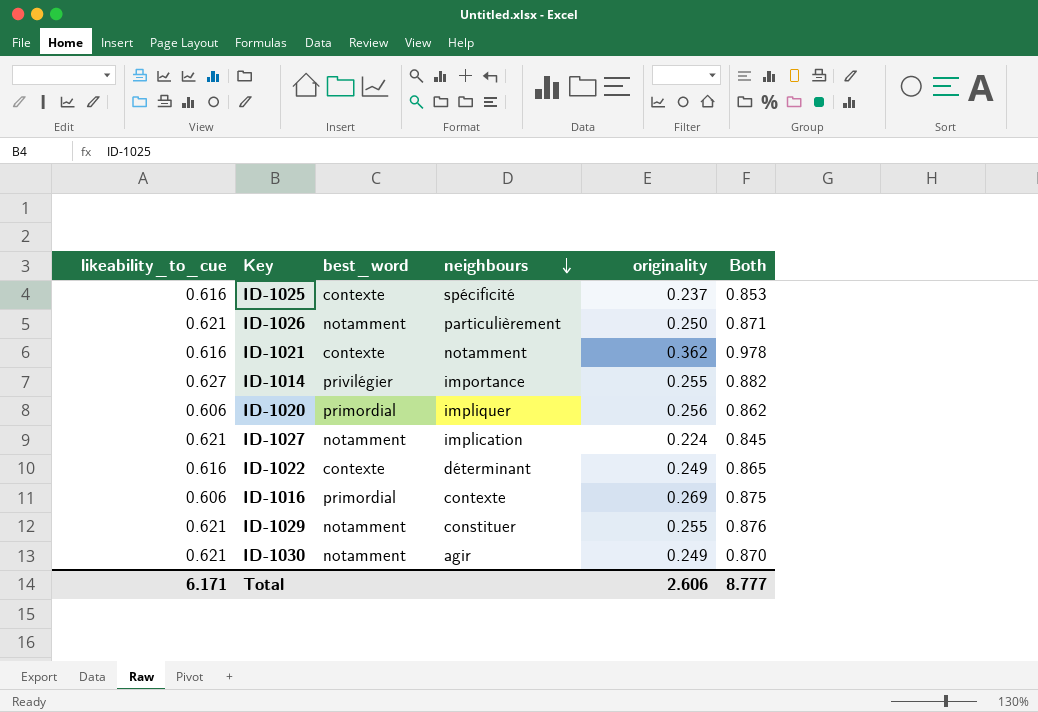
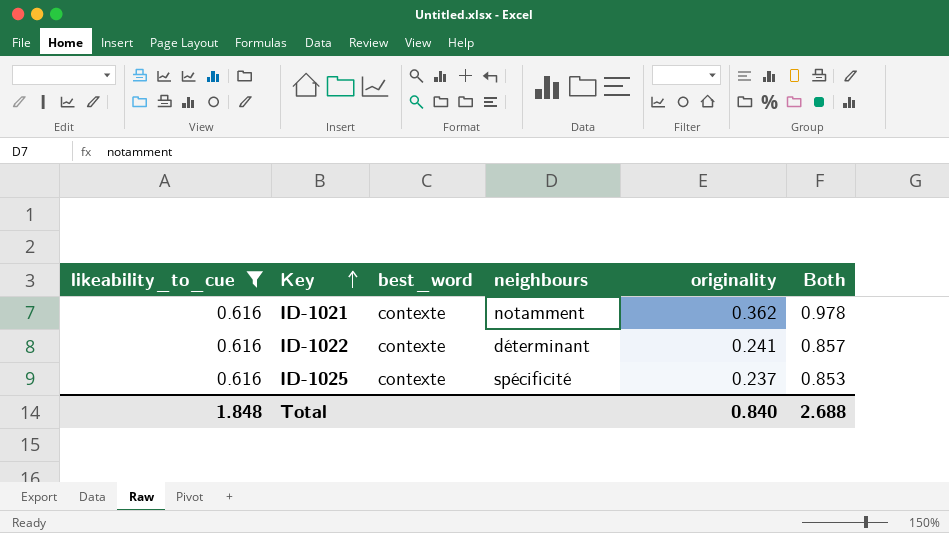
filter: none -> likeability_to_cue = 0.616
row order: neighbours descending -> Key ascending
ID-1022 | originality: 0.249 -> 0.241
ID-1022 | Both: 0.865 -> 0.857
Total | likeability_to_cue: 6.171 -> 1.848
Total | originality: 2.606 -> 0.840
Total | Both: 8.777 -> 2.688

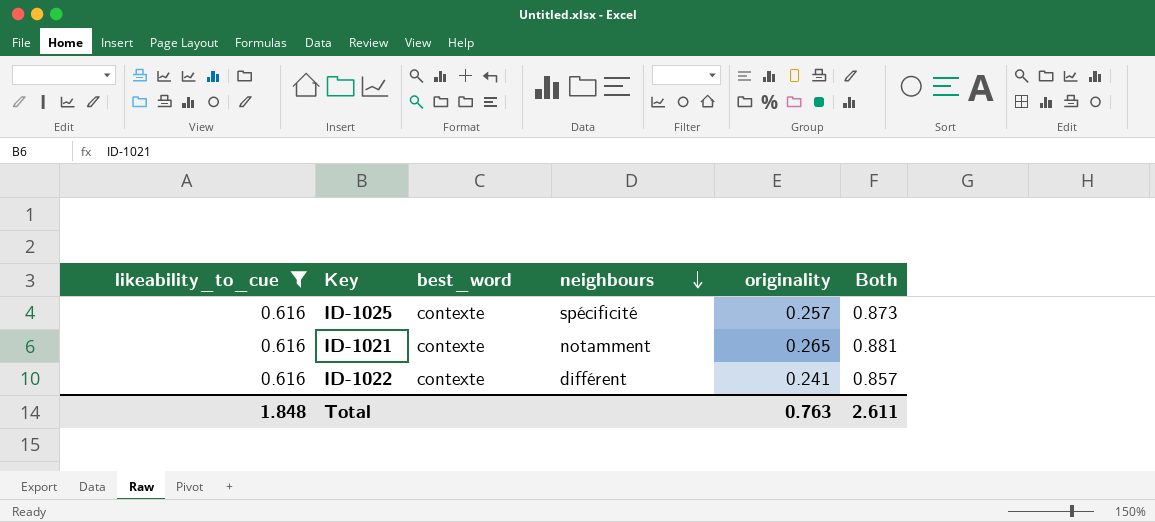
row order: Key ascending -> neighbours descending
ID-1025 | originality: 0.237 -> 0.257
ID-1025 | Both: 0.853 -> 0.873
ID-1021 | originality: 0.362 -> 0.265
ID-1021 | Both: 0.978 -> 0.881
ID-1022 | neighbours: déterminant -> différent
Total | originality: 0.840 -> 0.763
Total | Both: 2.688 -> 2.611

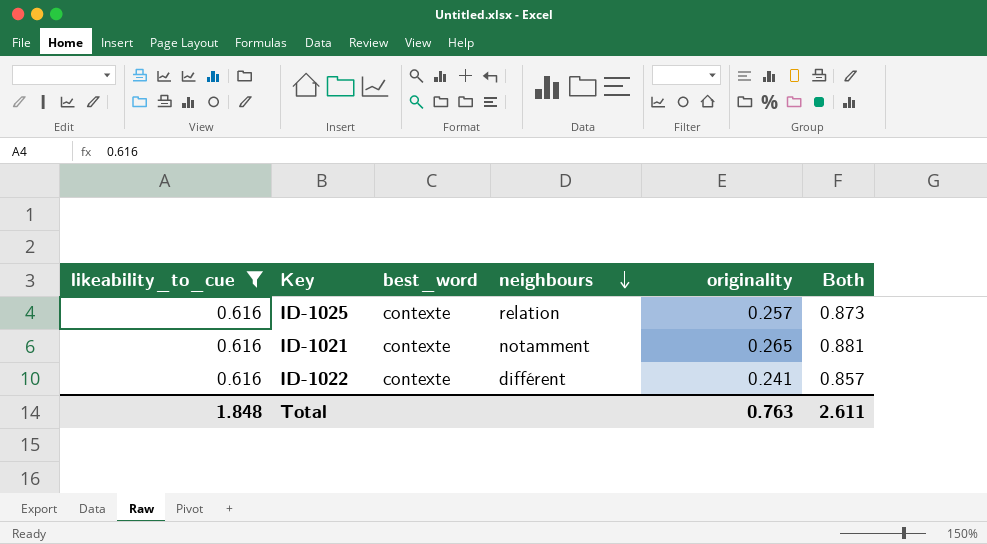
ID-1025 | neighbours: spécificité -> relation

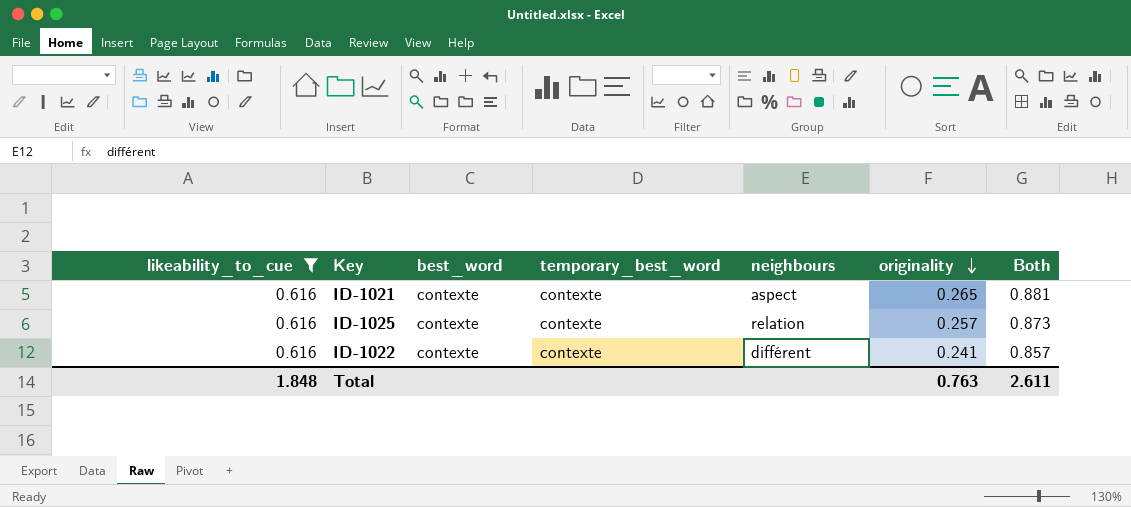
row order: neighbours descending -> originality descending
column temporary_best_word | position: none -> 4
ID-1021 | neighbours: notamment -> aspect

